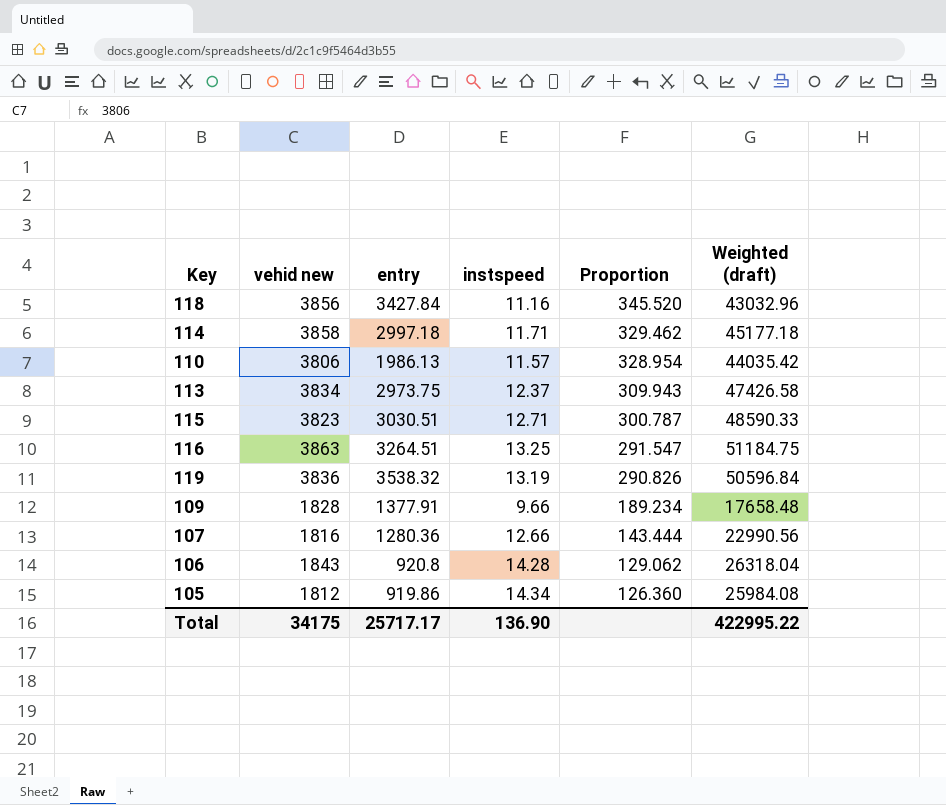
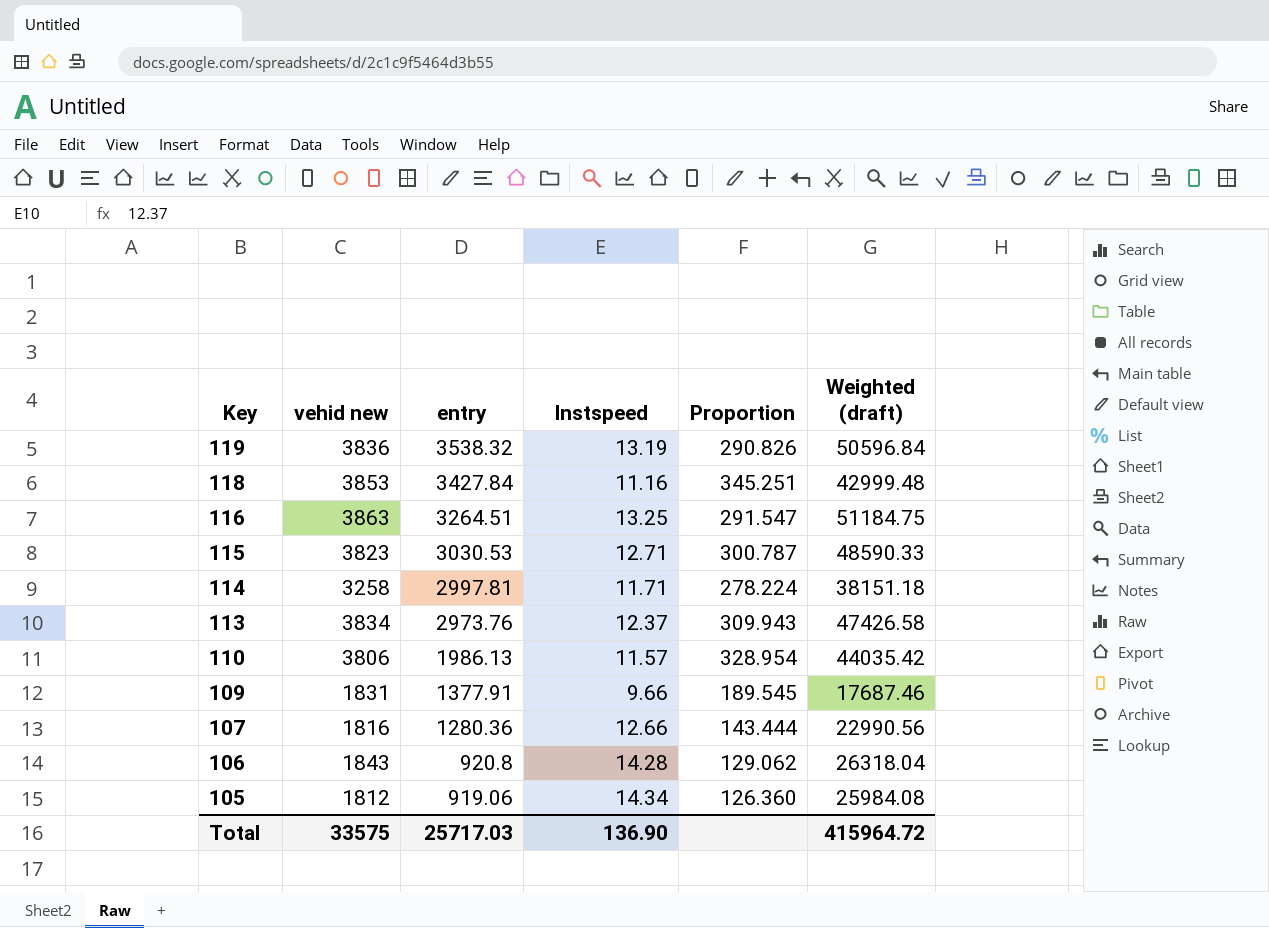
row order: Proportion descending -> Key descending
column name: instspeed -> Instspeed
118 | vehid new: 3856 -> 3853
118 | Proportion: 345.520 -> 345.251
118 | Weighted (draft): 43032.96 -> 42999.48
115 | entry: 3030.51 -> 3030.53
114 | vehid new: 3858 -> 3258
114 | entry: 2997.18 -> 2997.81
114 | Proportion: 329.462 -> 278.224
114 | Weighted (draft): 45177.18 -> 38151.18
113 | entry: 2973.75 -> 2973.76
109 | vehid new: 1828 -> 1831
109 | Proportion: 189.234 -> 189.545
109 | Weighted (draft): 17658.48 -> 17687.46
105 | entry: 919.86 -> 919.06
Total | vehid new: 34175 -> 33575
Total | entry: 25717.17 -> 25717.03
Total | Weighted (draft): 422995.22 -> 415964.72

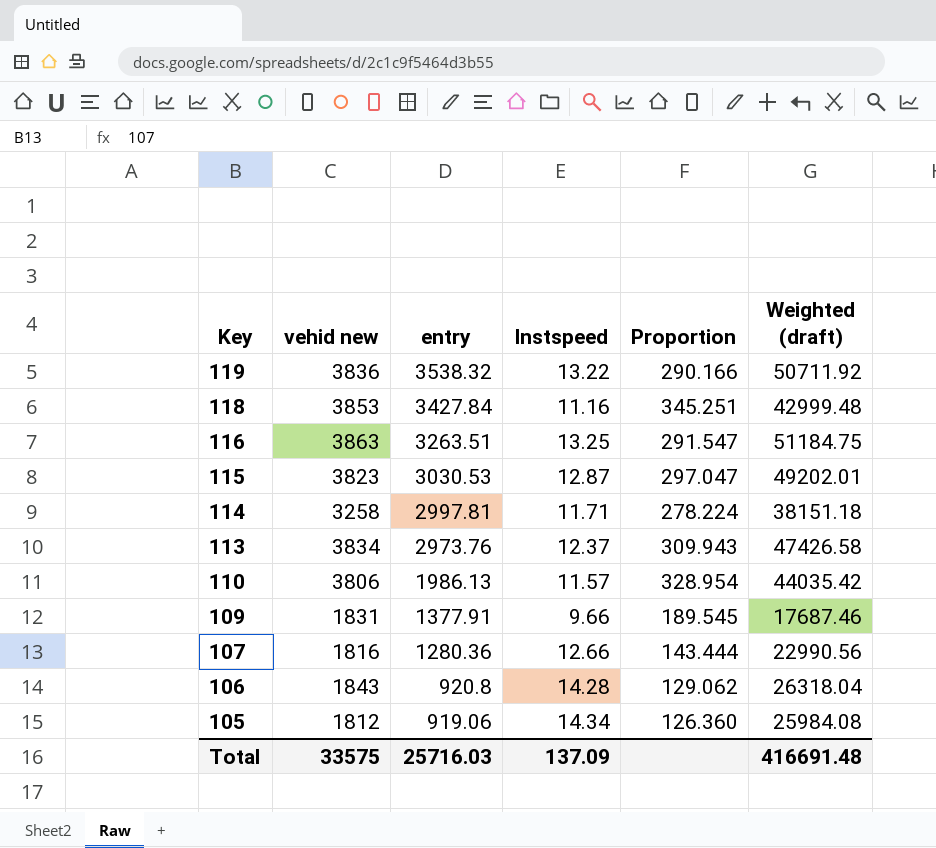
119 | Instspeed: 13.19 -> 13.22
119 | Proportion: 290.826 -> 290.166
119 | Weighted (draft): 50596.84 -> 50711.92
116 | entry: 3264.51 -> 3263.51
115 | Instspeed: 12.71 -> 12.87
115 | Proportion: 300.787 -> 297.047
115 | Weighted (draft): 48590.33 -> 49202.01
Total | entry: 25717.03 -> 25716.03
Total | Instspeed: 136.90 -> 137.09
Total | Weighted (draft): 415964.72 -> 416691.48

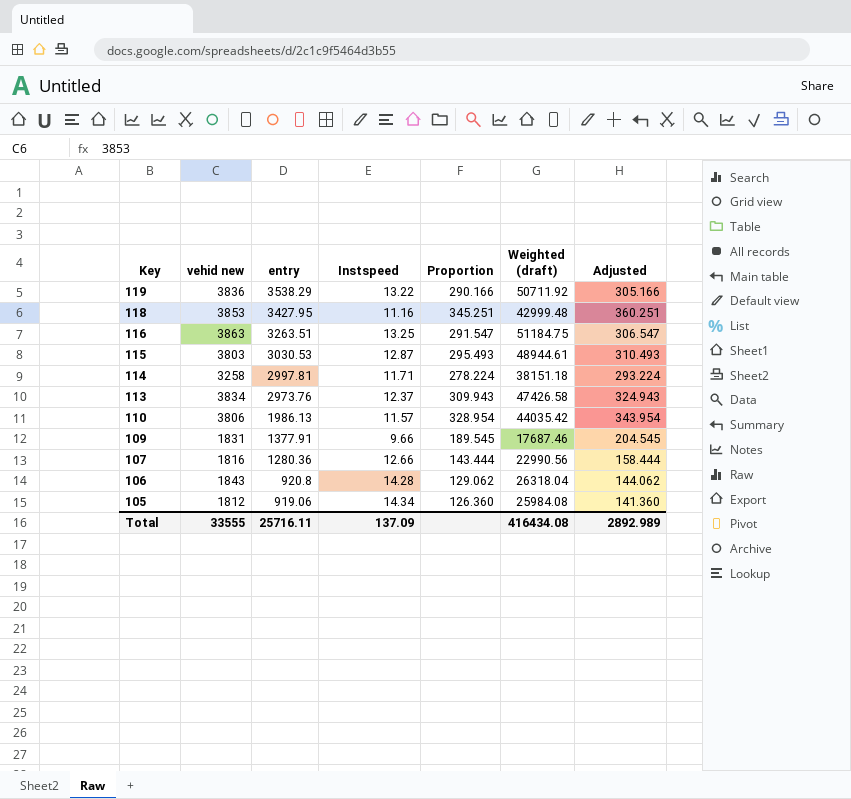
column Adjusted | formula: none -> [Proportion] + 15
119 | entry: 3538.32 -> 3538.29
118 | entry: 3427.84 -> 3427.95
115 | vehid new: 3823 -> 3803
115 | Proportion: 297.047 -> 295.493
115 | Weighted (draft): 49202.01 -> 48944.61
Total | vehid new: 33575 -> 33555
Total | entry: 25716.03 -> 25716.11
Total | Weighted (draft): 416691.48 -> 416434.08

